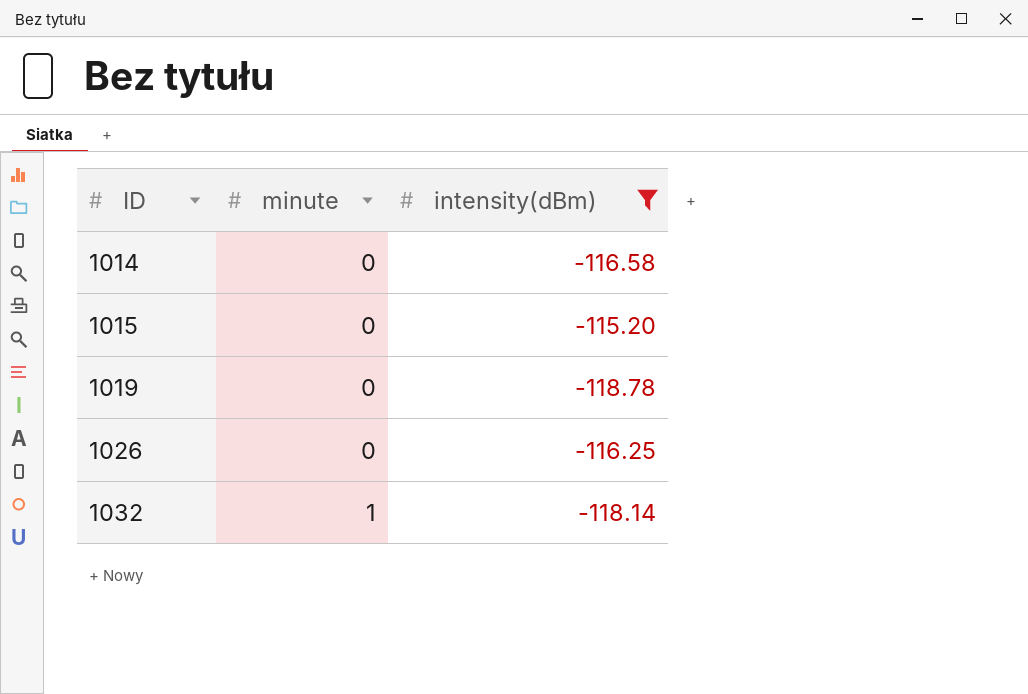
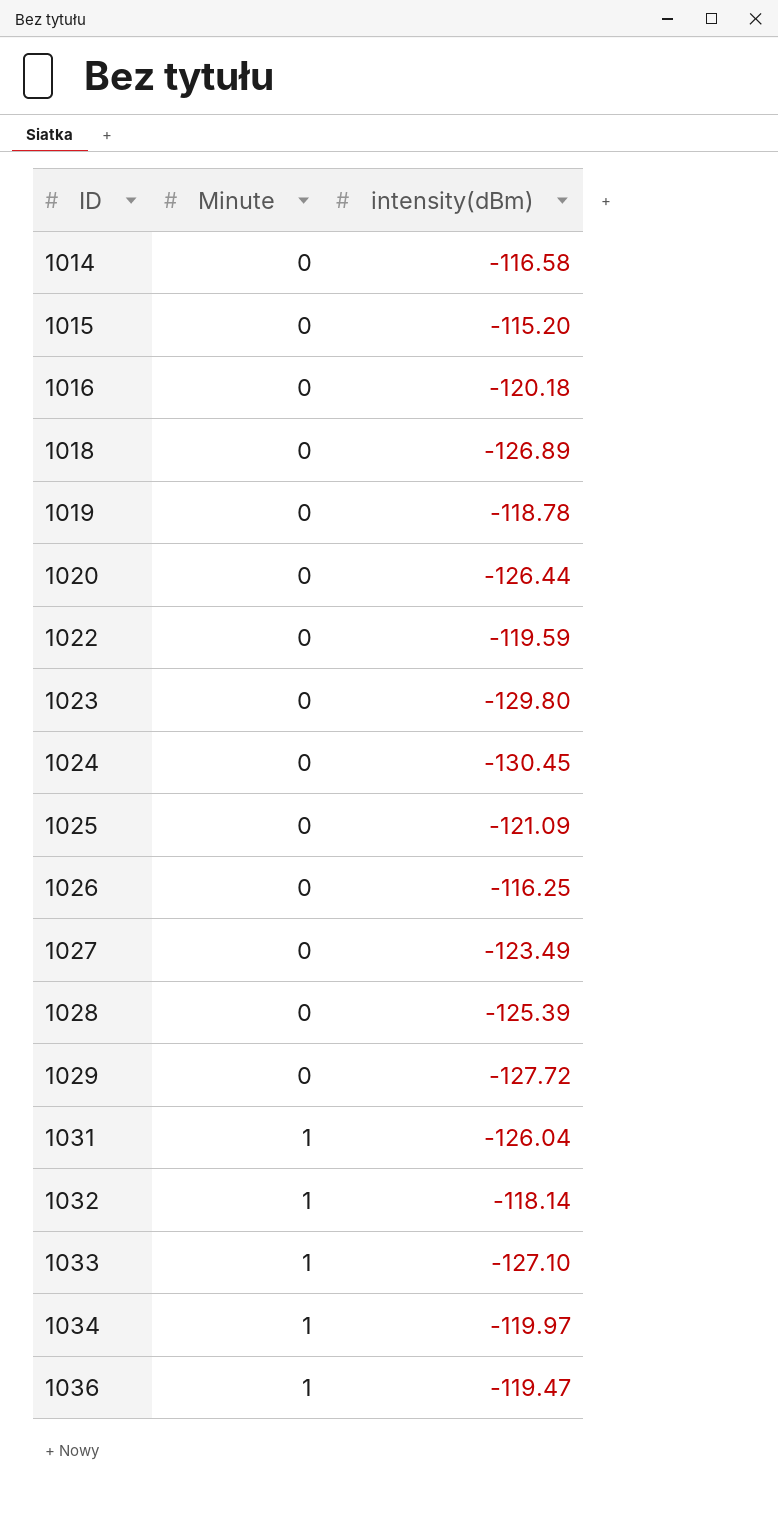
filter: intensity(dBm) >= -118.78 -> none
column name: minute -> Minute

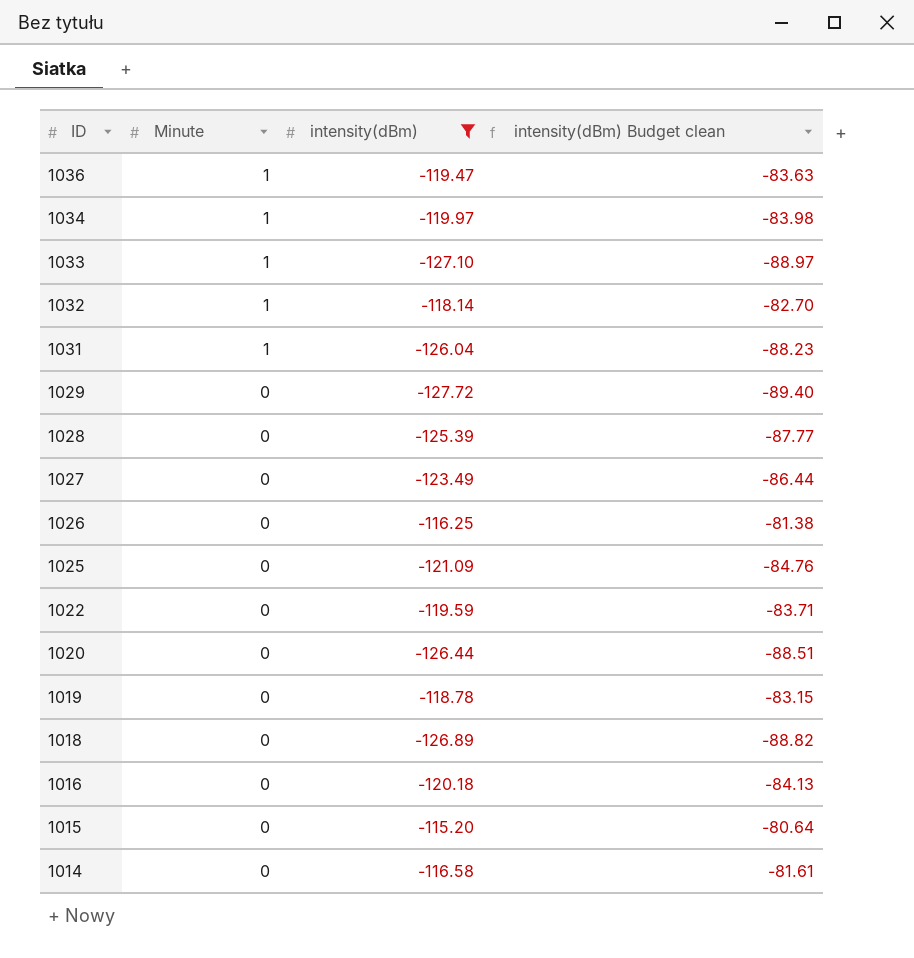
filter: none -> intensity(dBm) >= -127.72
row order: ID ascending -> ID descending
column intensity(dBm) Budget clean | formula: none -> [intensity(dBm)] * 0.7

